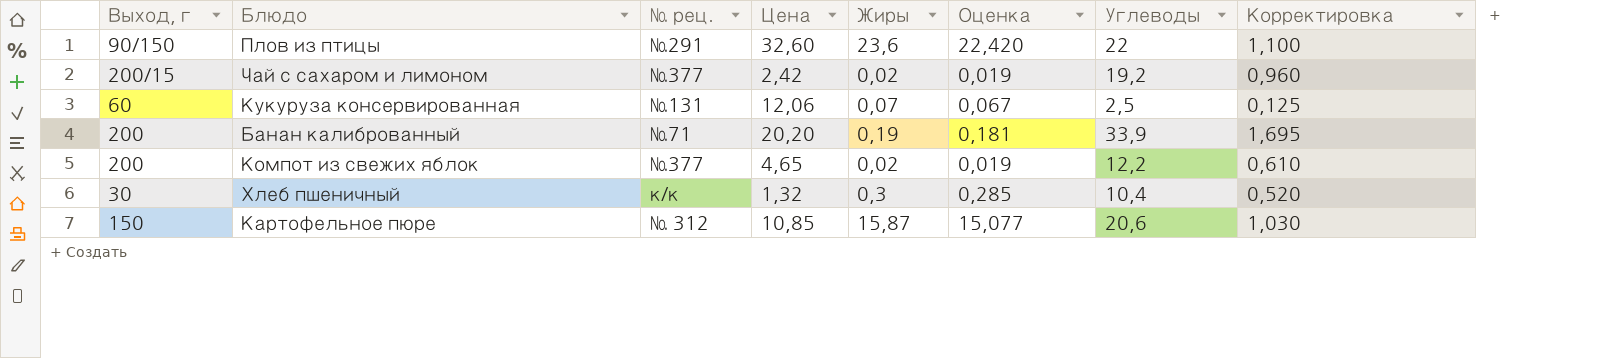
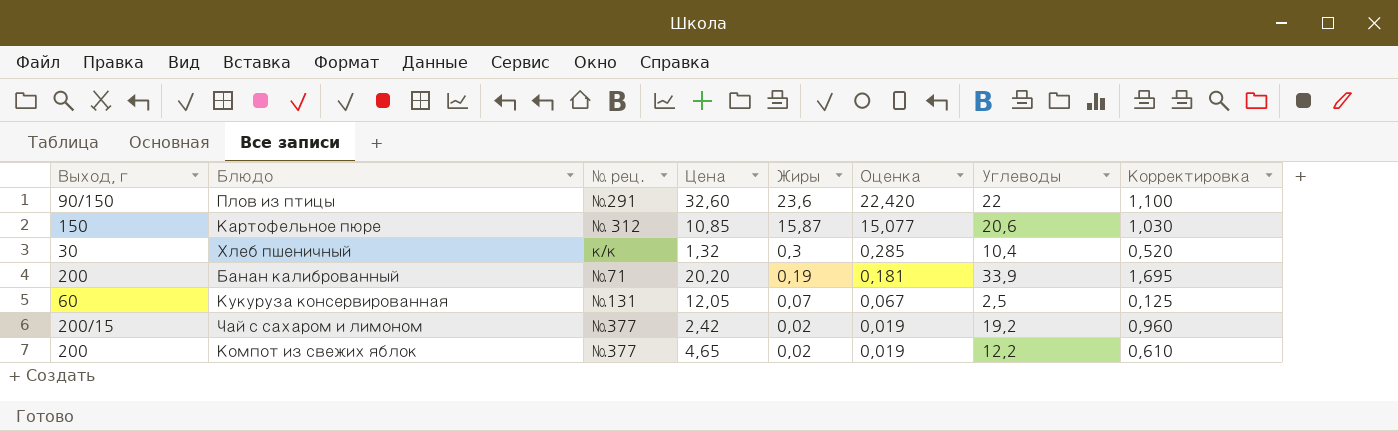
row order: none -> Жиры descending
Кукуруза консервированная | Цена: 12,06 -> 12,05

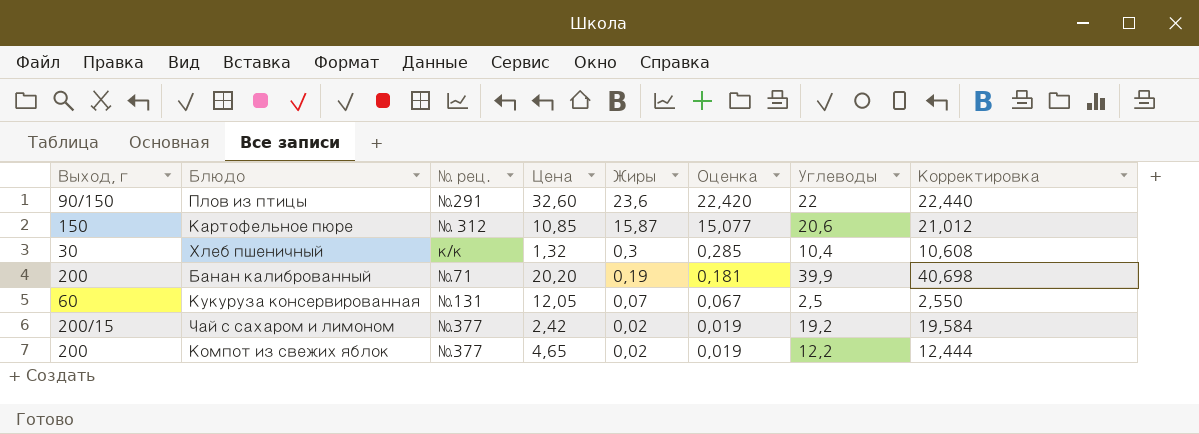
column Корректировка | formula: [Углеводы] * 0,05 -> [Углеводы] * 1,02
Банан калиброванный | Углеводы: 33,9 -> 39,9

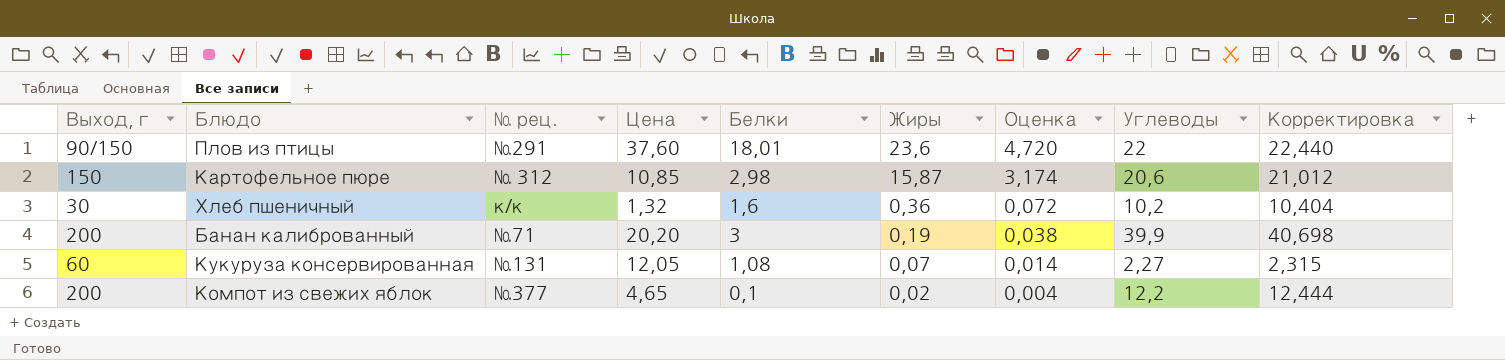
column Белки | position: none -> 5
column Оценка | formula: [Жиры] * 0,95 -> [Жиры] * 0,2
row Чай с сахаром и лимоном: 200/15 | №377 | 2,42 | 0,02 | 0,019 | 19,2 | 19,584 -> none
Плов из птицы | Цена: 32,60 -> 37,60
Хлеб пшеничный | Жиры: 0,3 -> 0,36
Хлеб пшеничный | Углеводы: 10,4 -> 10,2
Хлеб пшеничный | Корректировка: 10,608 -> 10,404
Кукуруза консервированная | Углеводы: 2,5 -> 2,27
Кукуруза консервированная | Корректировка: 2,550 -> 2,315

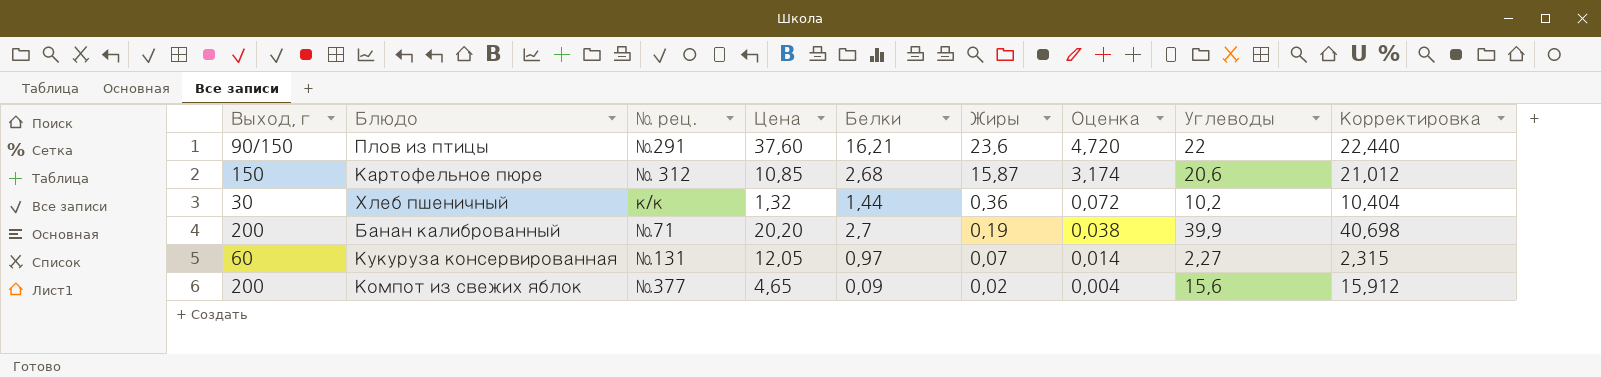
Плов из птицы | Белки: 18,01 -> 16,21
Картофельное пюре | Белки: 2,98 -> 2,68
Хлеб пшеничный | Белки: 1,6 -> 1,44
Банан калиброванный | Белки: 3 -> 2,7
Кукуруза консервированная | Белки: 1,08 -> 0,97
Компот из свежих яблок | Белки: 0,1 -> 0,09
Компот из свежих яблок | Углеводы: 12,2 -> 15,6
Компот из свежих яблок | Корректировка: 12,444 -> 15,912

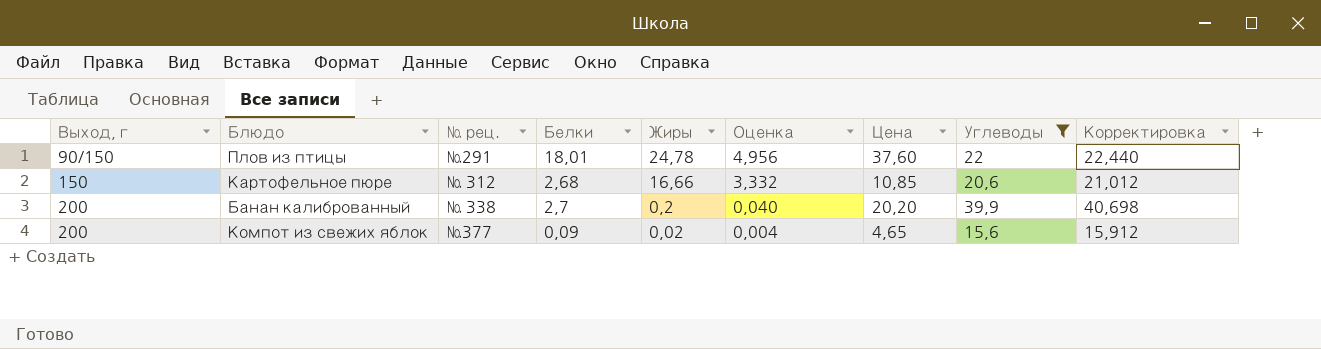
filter: none -> Углеводы >= 15,6
column Цена | position: 4 -> 7
Плов из птицы | Белки: 16,21 -> 18,01
Плов из птицы | Жиры: 23,6 -> 24,78
Плов из птицы | Оценка: 4,720 -> 4,956
Картофельное пюре | Жиры: 15,87 -> 16,66
Картофельное пюре | Оценка: 3,174 -> 3,332
Банан калиброванный | № рец.: №71 -> № 338
Банан калиброванный | Жиры: 0,19 -> 0,2
Банан калиброванный | Оценка: 0,038 -> 0,040

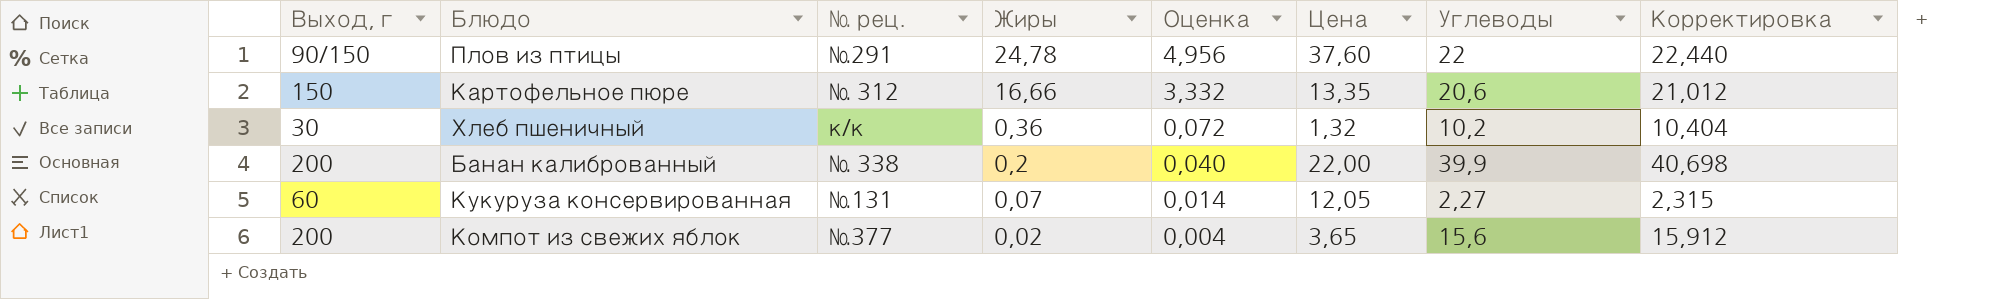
filter: Углеводы >= 15,6 -> none
column Белки | position: 4 -> none
Картофельное пюре | Цена: 10,85 -> 13,35
Банан калиброванный | Цена: 20,20 -> 22,00
Компот из свежих яблок | Цена: 4,65 -> 3,65

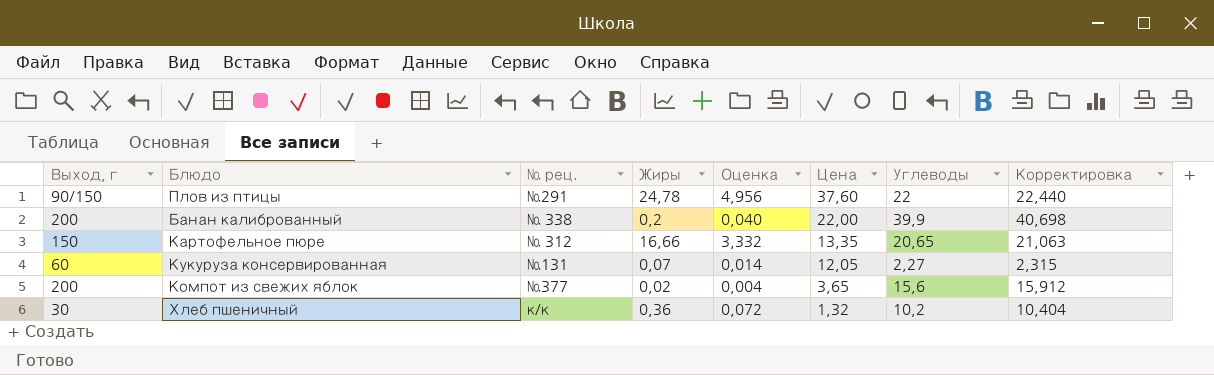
row order: Жиры descending -> Цена descending
Картофельное пюре | Углеводы: 20,6 -> 20,65
Картофельное пюре | Корректировка: 21,012 -> 21,063

